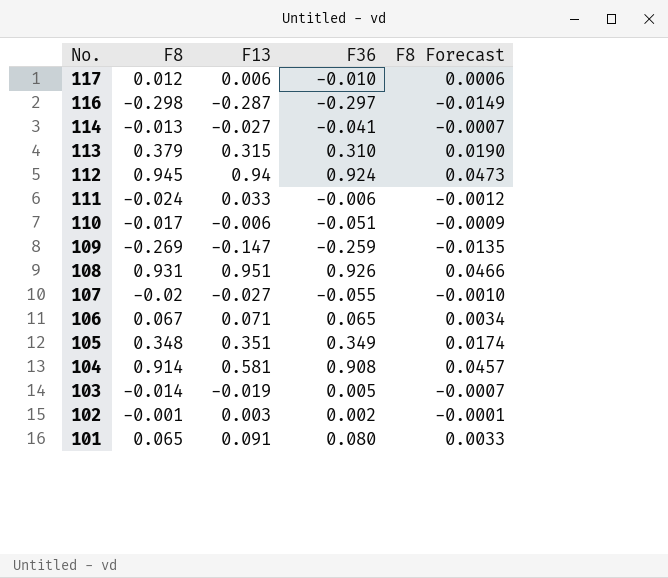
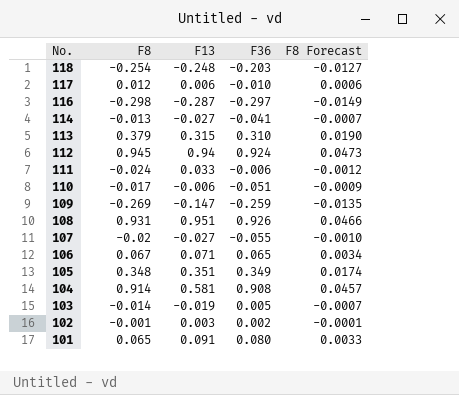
row 118: none -> -0.254 | -0.248 | -0.203 | -0.0127

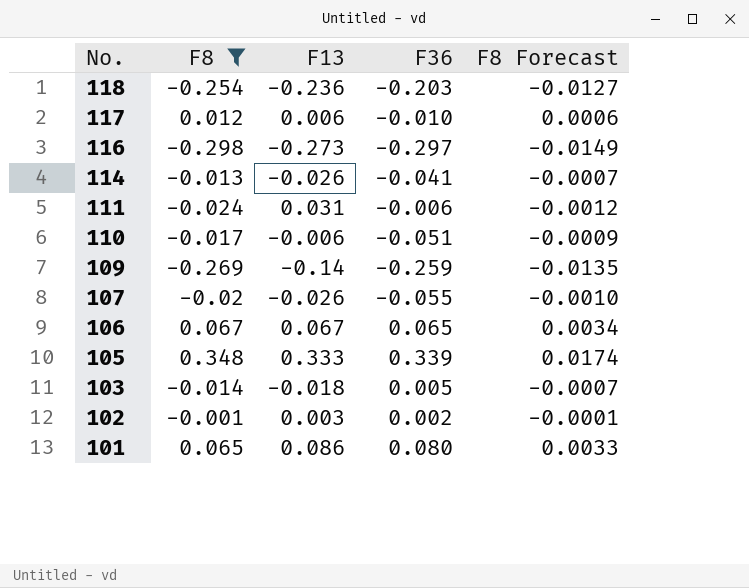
filter: none -> F8 <= 0.348
118 | F13: -0.248 -> -0.236
116 | F13: -0.287 -> -0.273
114 | F13: -0.027 -> -0.026
111 | F13: 0.033 -> 0.031
109 | F13: -0.147 -> -0.14
107 | F13: -0.027 -> -0.026
106 | F13: 0.071 -> 0.067
105 | F13: 0.351 -> 0.333
105 | F36: 0.349 -> 0.339
103 | F13: -0.019 -> -0.018
101 | F13: 0.091 -> 0.086

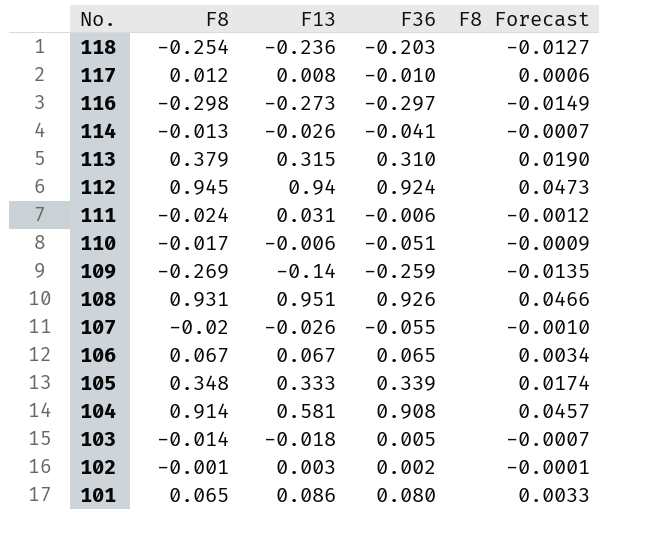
filter: F8 <= 0.348 -> none
117 | F13: 0.006 -> 0.008

